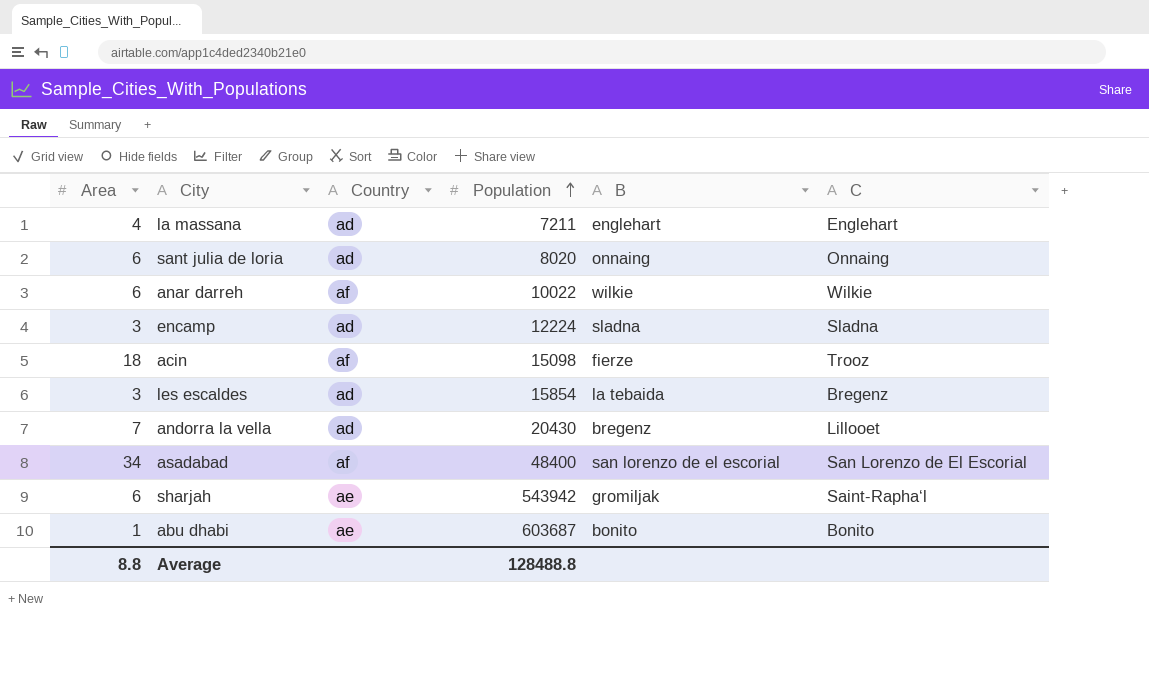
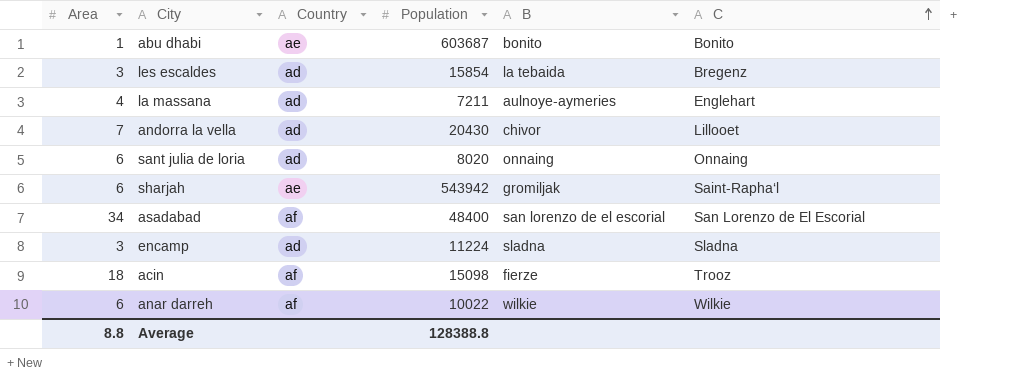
row order: Population ascending -> C ascending
la massana | B: englehart -> aulnoye-aymeries
andorra la vella | B: bregenz -> chivor
encamp | Population: 12224 -> 11224
Average | Population: 128488.8 -> 128388.8

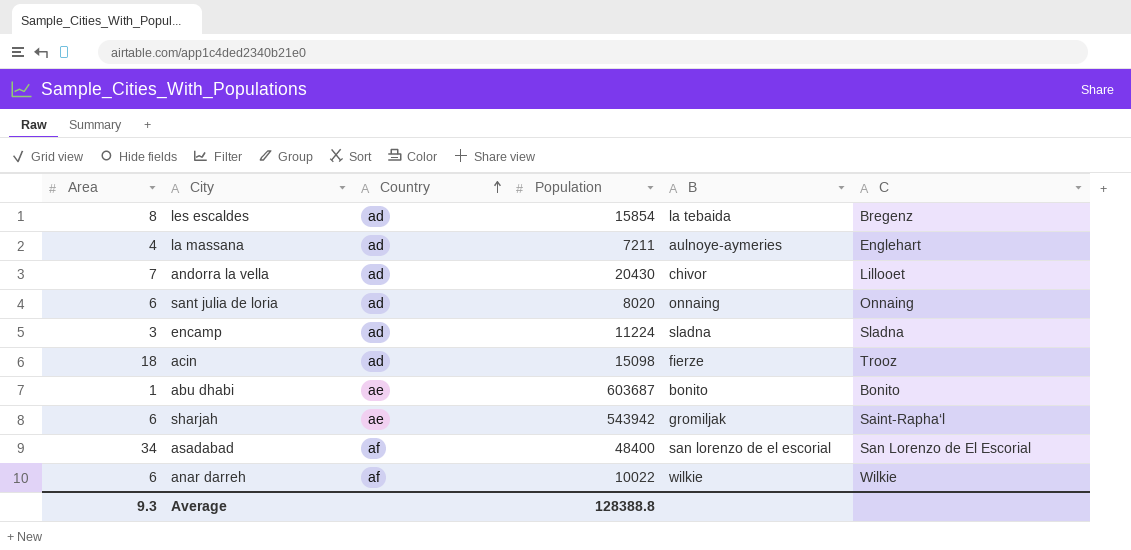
row order: C ascending -> Country ascending
les escaldes | Area: 3 -> 8
acin | Country: af -> ad
Average | Area: 8.8 -> 9.3

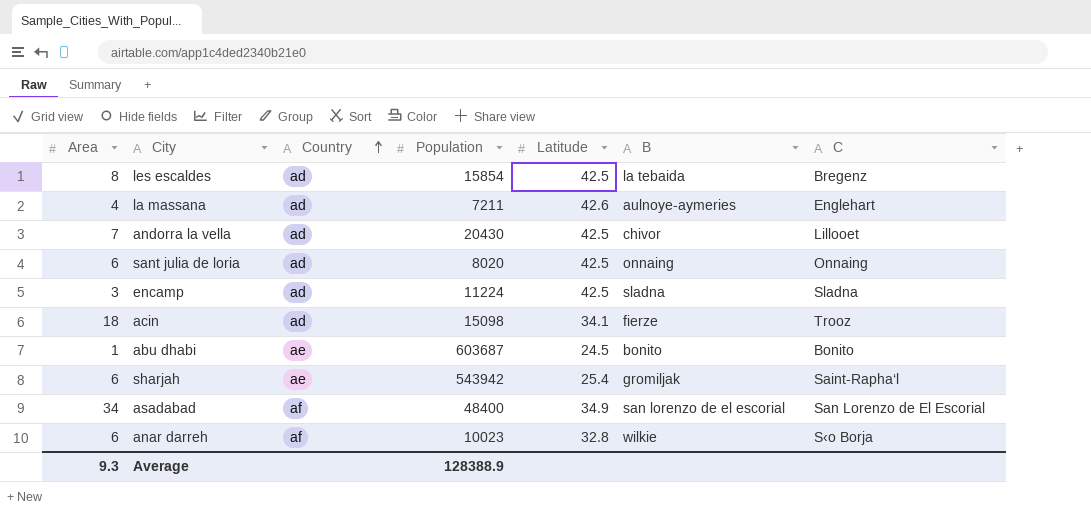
column Latitude | position: none -> 5
anar darreh | Population: 10022 -> 10023
anar darreh | C: Wilkie -> S‹o Borja
Average | Population: 128388.8 -> 128388.9

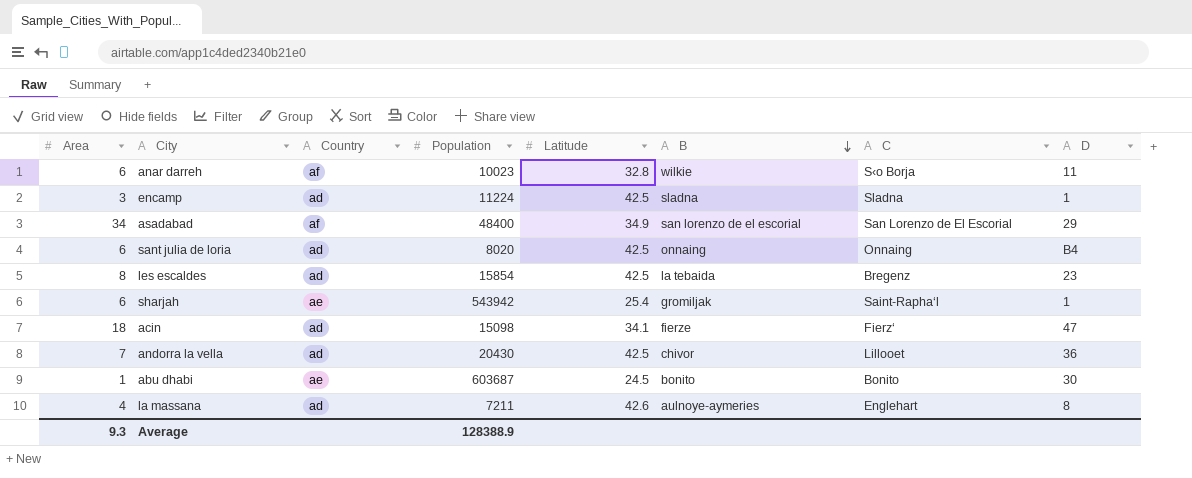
row order: Country ascending -> B descending
column D | position: none -> 8
acin | C: Trooz -> Fierz‘

